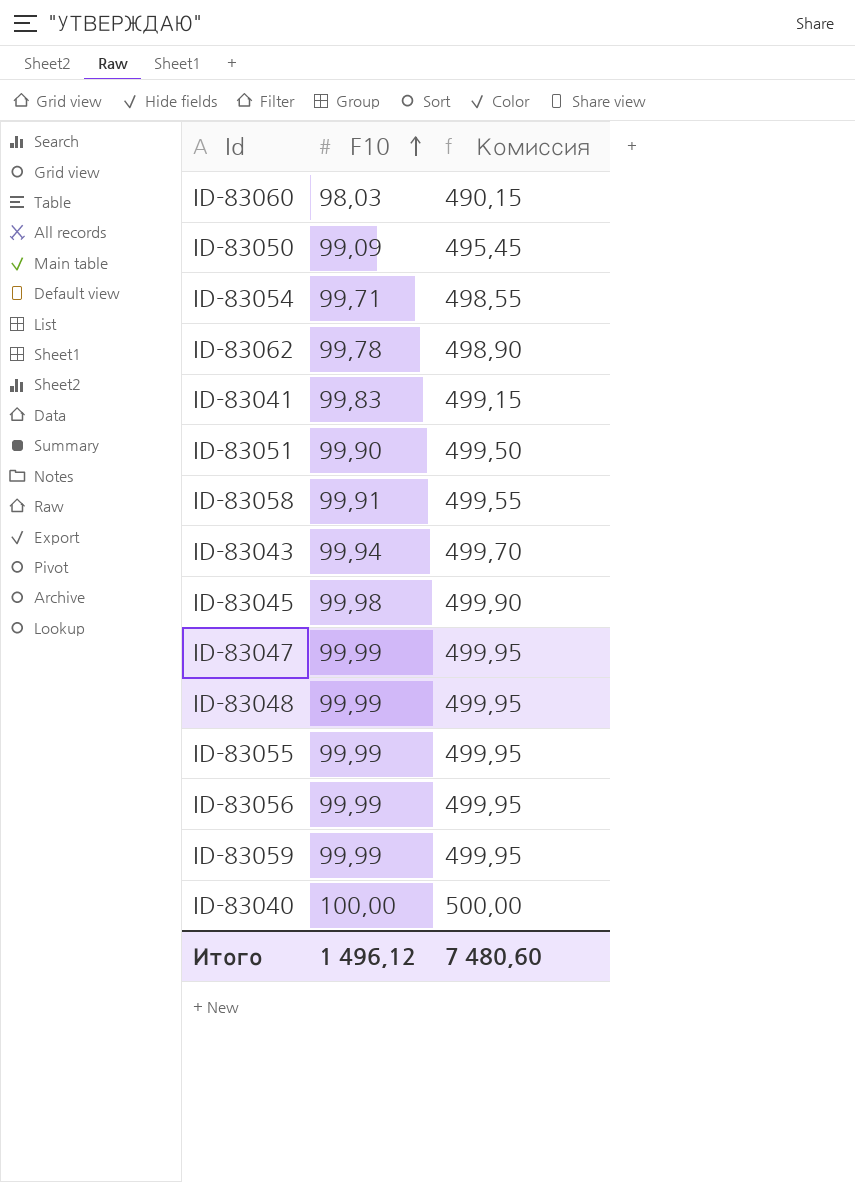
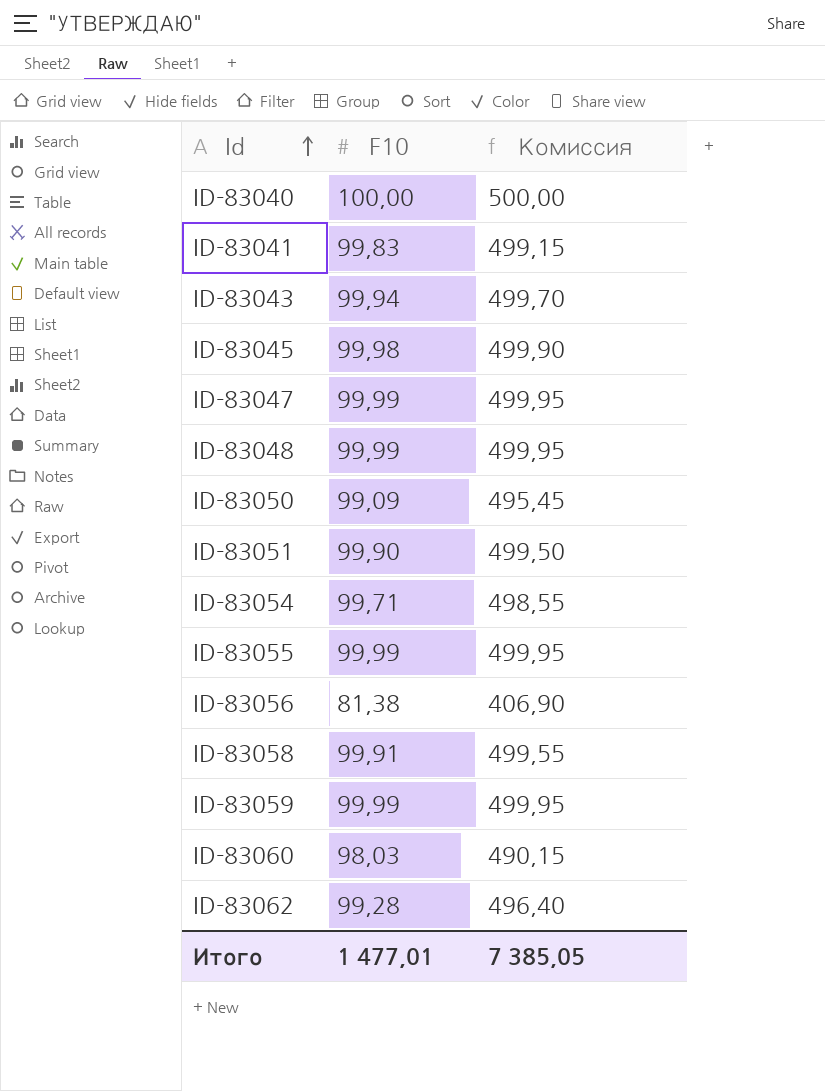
row order: F10 ascending -> Id ascending
ID-83056 | F10: 99,99 -> 81,38
ID-83056 | Комиссия: 499,95 -> 406,90
ID-83062 | F10: 99,78 -> 99,28
ID-83062 | Комиссия: 498,90 -> 496,40
Итого | F10: 1 496,12 -> 1 477,01
Итого | Комиссия: 7 480,60 -> 7 385,05

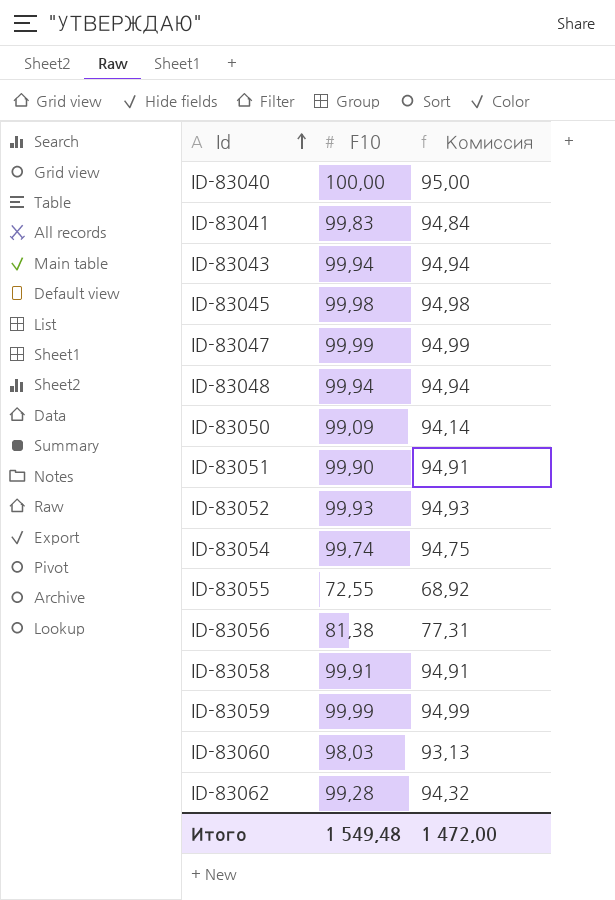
column Комиссия | formula: [F10] * 5 -> [F10] * 0,95
ID-83048 | F10: 99,99 -> 99,94
row ID-83052: none -> 99,93 | 94,93
ID-83054 | F10: 99,71 -> 99,74
ID-83055 | F10: 99,99 -> 72,55
Итого | F10: 1 477,01 -> 1 549,48
Итого | Комиссия: 7 385,05 -> 1 472,00

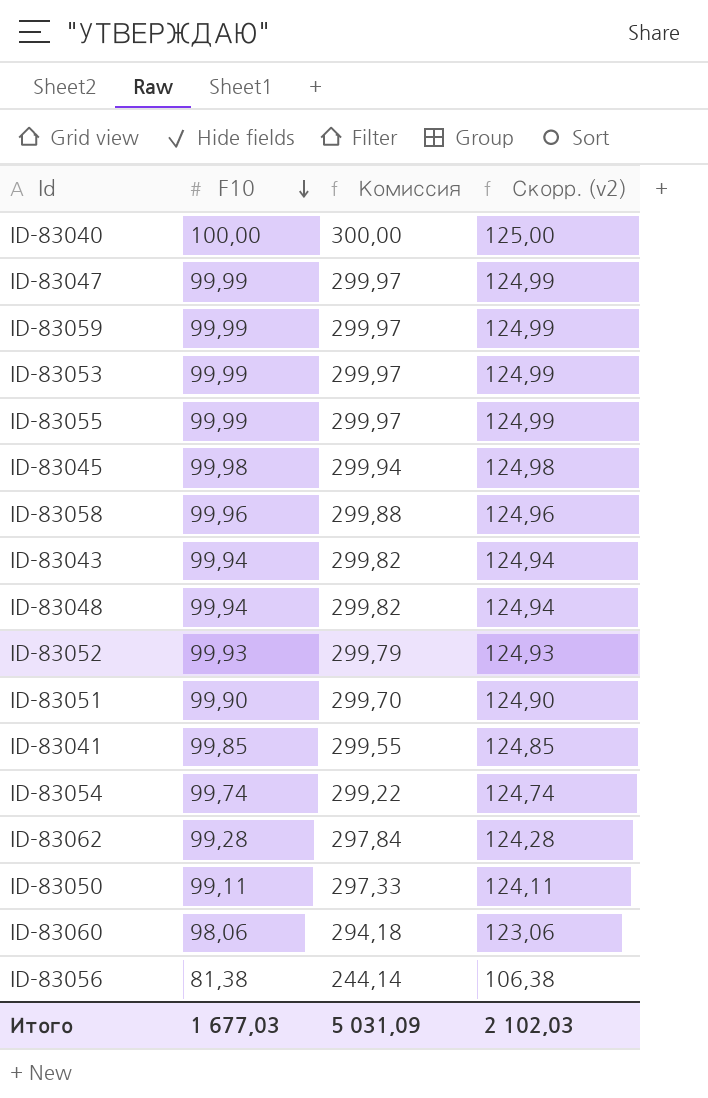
row order: Id ascending -> F10 descending
column Комиссия | formula: [F10] * 0,95 -> [F10] * 3
column Скорр. (v2) | formula: none -> [F10] + 25
row ID-83053: none -> 99,99 | 299,97 | 124,99
ID-83055 | F10: 72,55 -> 99,99
ID-83058 | F10: 99,91 -> 99,96
ID-83041 | F10: 99,83 -> 99,85
ID-83050 | F10: 99,09 -> 99,11
ID-83060 | F10: 98,03 -> 98,06
Итого | F10: 1 549,48 -> 1 677,03
Итого | Комиссия: 1 472,00 -> 5 031,09

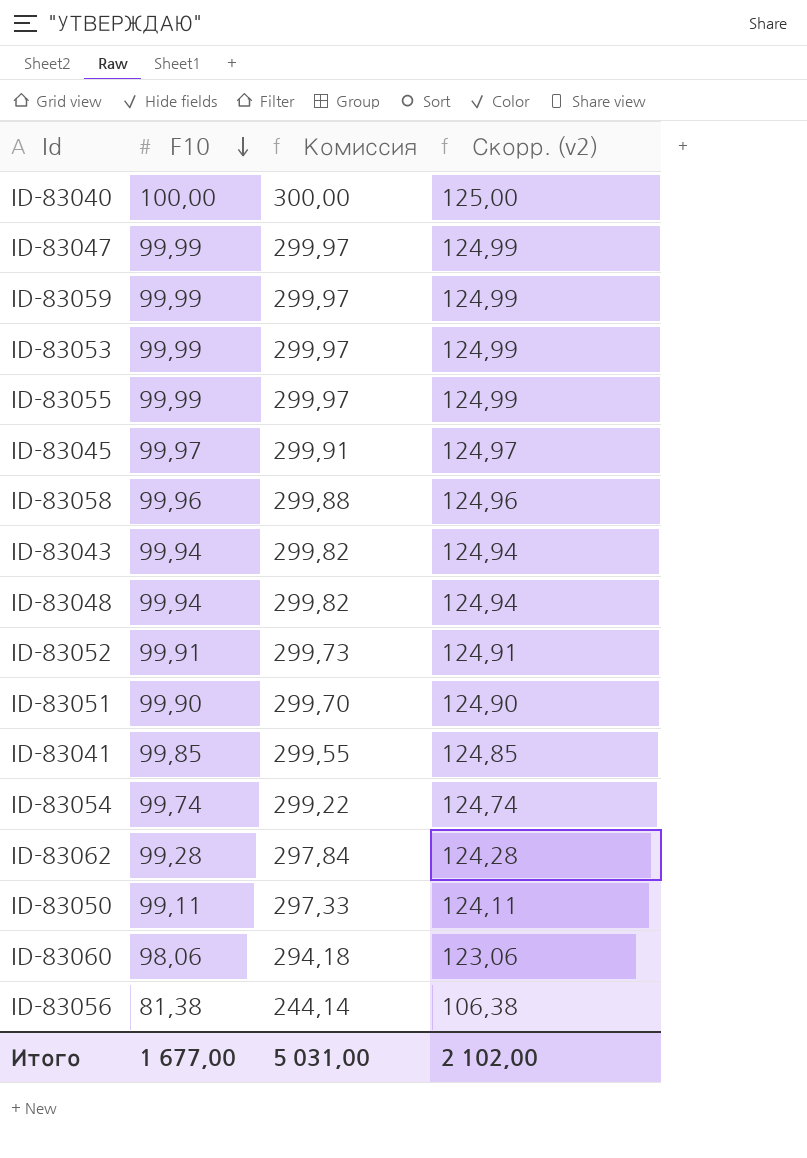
ID-83045 | F10: 99,98 -> 99,97
ID-83045 | Комиссия: 299,94 -> 299,91
ID-83045 | Скорр. (v2): 124,98 -> 124,97
ID-83052 | F10: 99,93 -> 99,91
ID-83052 | Комиссия: 299,79 -> 299,73
ID-83052 | Скорр. (v2): 124,93 -> 124,91
Итого | F10: 1 677,03 -> 1 677,00
Итого | Комиссия: 5 031,09 -> 5 031,00
Итого | Скорр. (v2): 2 102,03 -> 2 102,00

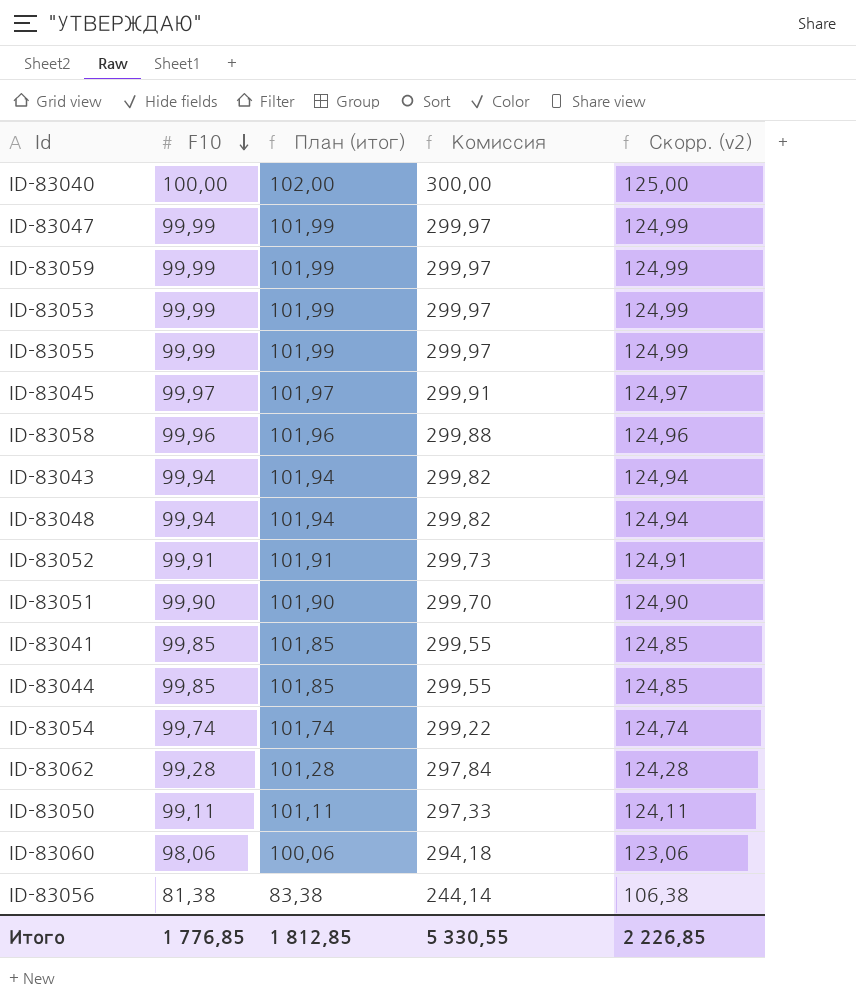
column План (итог) | formula: none -> [F10] + 2
row ID-83044: none -> 99,85 | 101,85 | 299,55 | 124,85
Итого | F10: 1 677,00 -> 1 776,85
Итого | Комиссия: 5 031,00 -> 5 330,55
Итого | Скорр. (v2): 2 102,00 -> 2 226,85

